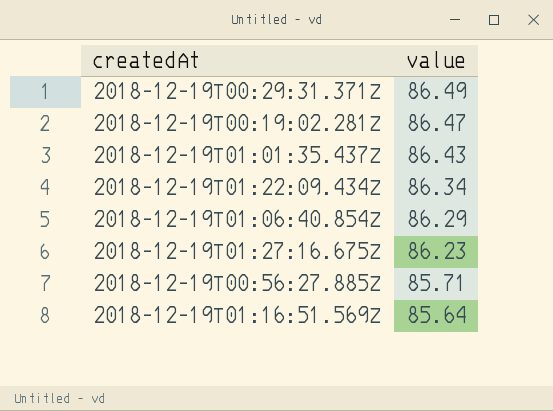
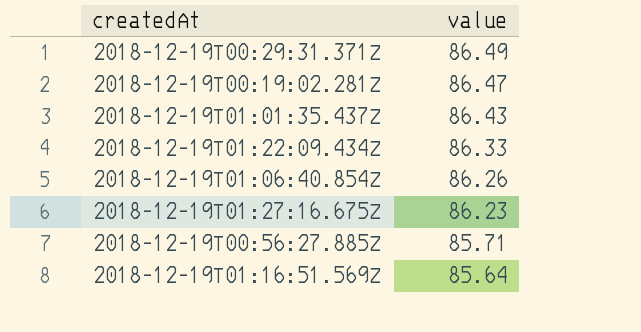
2018-12-19T01:22:09.434Z | value: 86.34 -> 86.33
2018-12-19T01:06:40.854Z | value: 86.29 -> 86.26

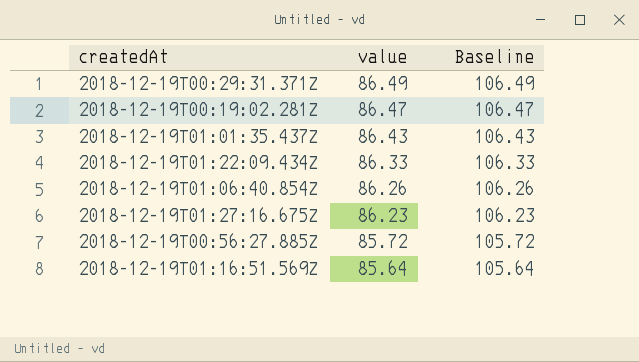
column Baseline | formula: none -> [value] + 20
2018-12-19T00:56:27.885Z | value: 85.71 -> 85.72

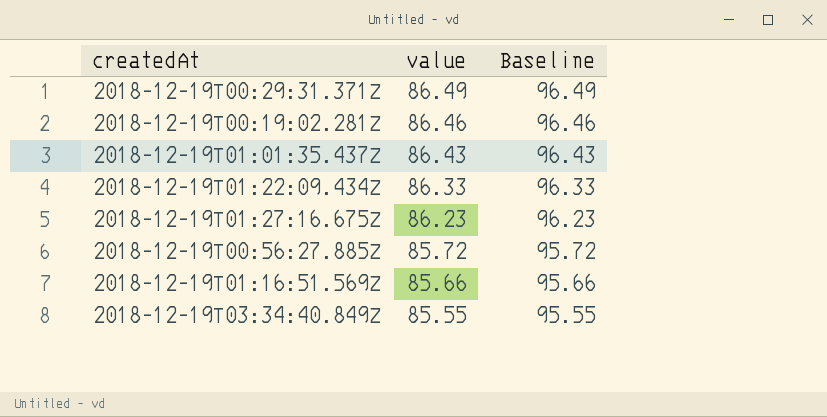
column Baseline | formula: [value] + 20 -> [value] + 10
row 2018-12-19T01:06:40.854Z: 86.26 | 106.26 -> none
2018-12-19T00:19:02.281Z | value: 86.47 -> 86.46
2018-12-19T01:16:51.569Z | value: 85.64 -> 85.66
row 2018-12-19T03:34:40.849Z: none -> 85.55 | 95.55

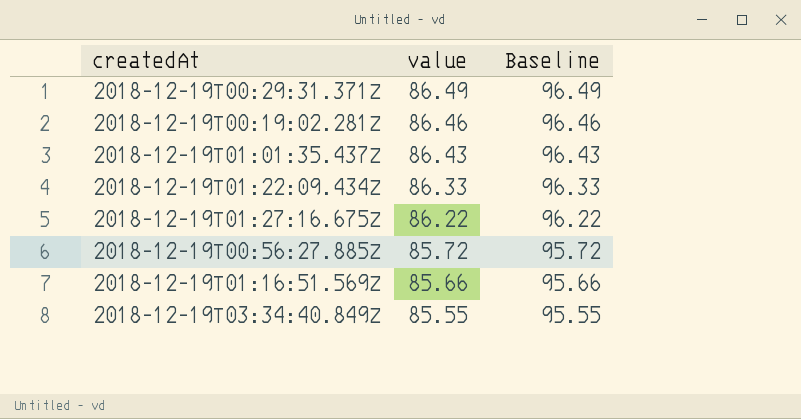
2018-12-19T01:27:16.675Z | value: 86.23 -> 86.22
2018-12-19T01:27:16.675Z | Baseline: 96.23 -> 96.22

